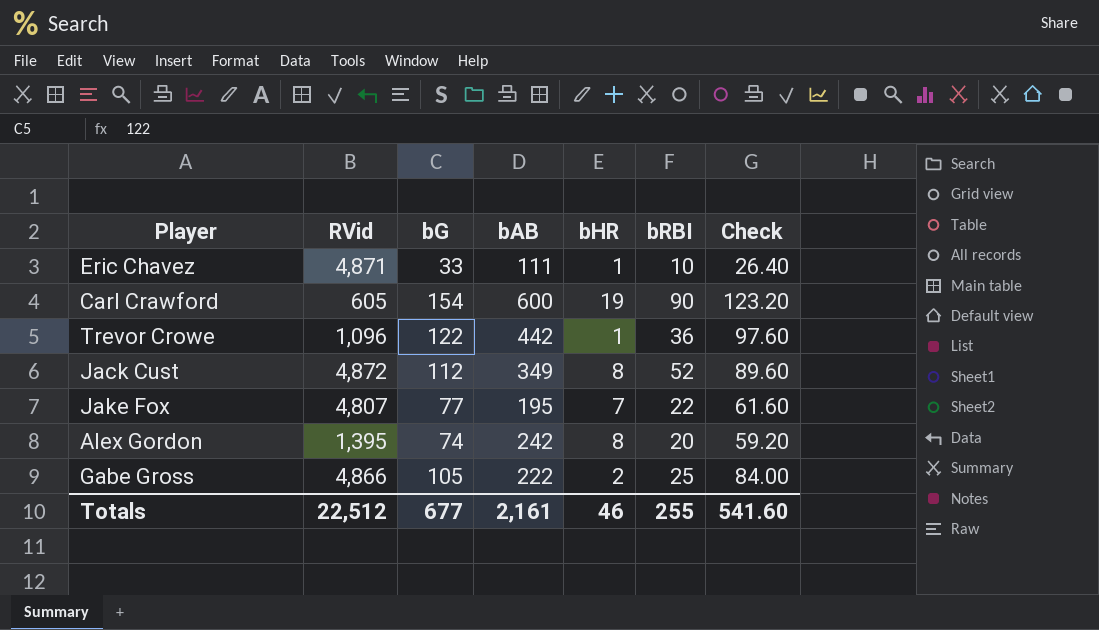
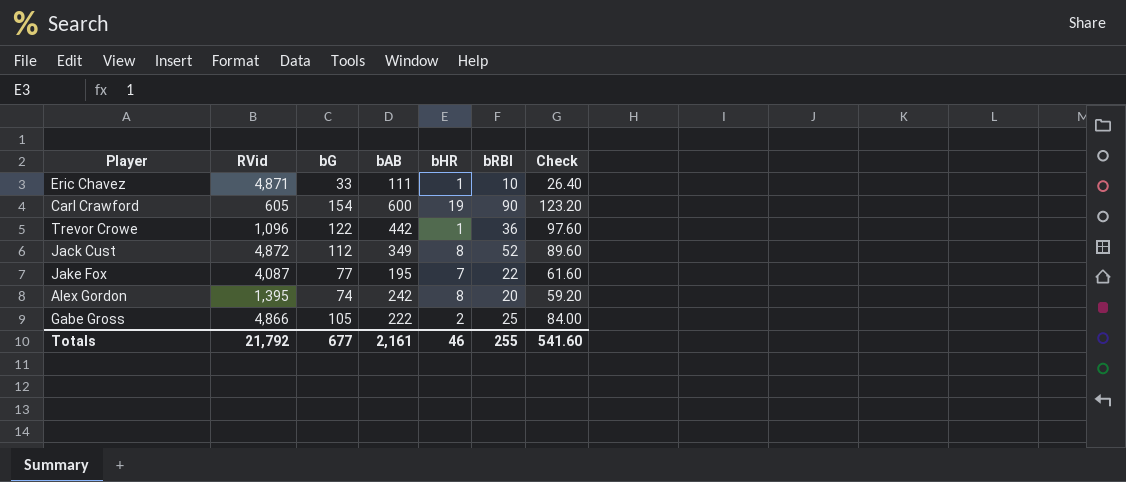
Jake Fox | RVid: 4,807 -> 4,087
Totals | RVid: 22,512 -> 21,792

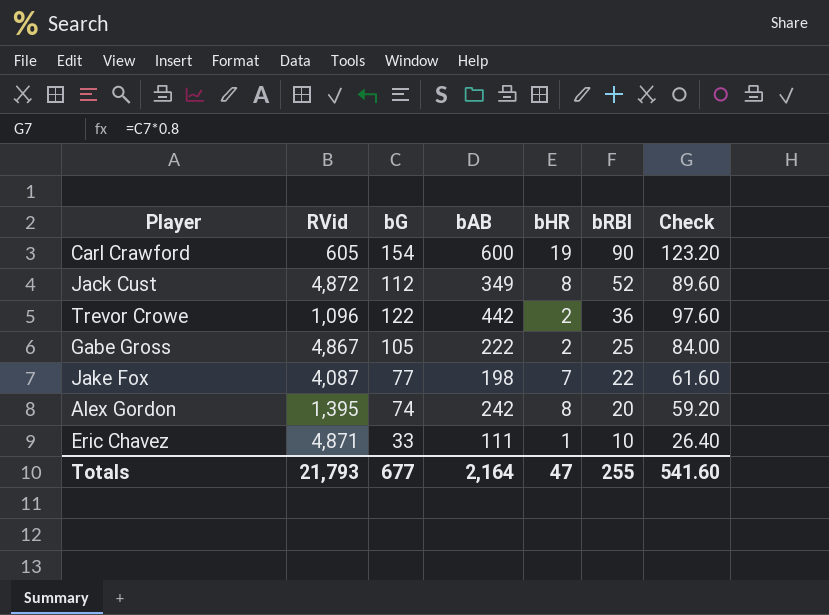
row order: none -> bRBI descending
Trevor Crowe | bHR: 1 -> 2
Gabe Gross | RVid: 4,866 -> 4,867
Jake Fox | bAB: 195 -> 198
Totals | RVid: 21,792 -> 21,793
Totals | bAB: 2,161 -> 2,164
Totals | bHR: 46 -> 47

